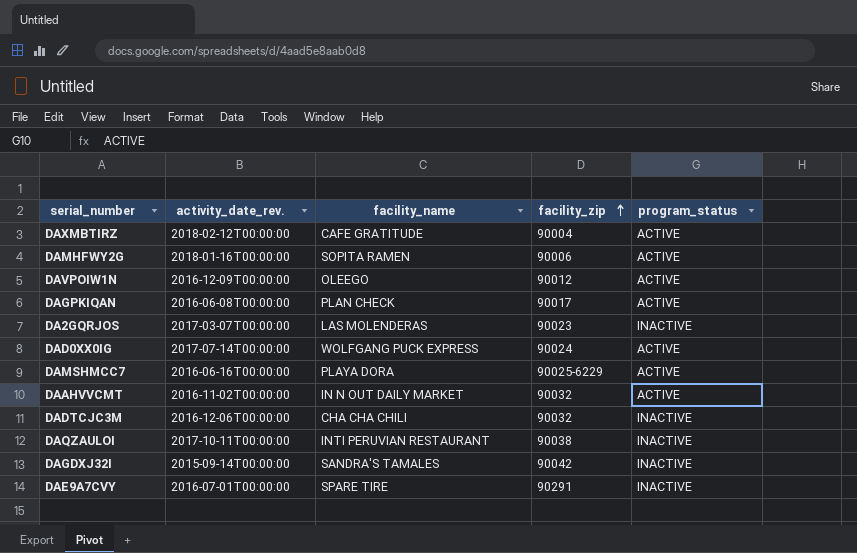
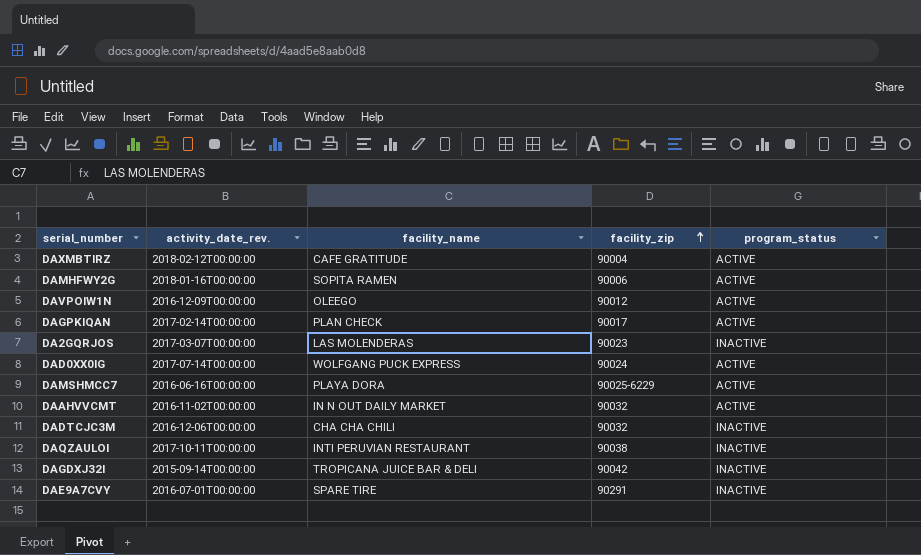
DAGPKIQAN | activity_date_rev.: 2016-06-08T00:00:00 -> 2017-02-14T00:00:00
DAGDXJ32I | facility_name: SANDRA'S TAMALES -> TROPICANA JUICE BAR & DELI

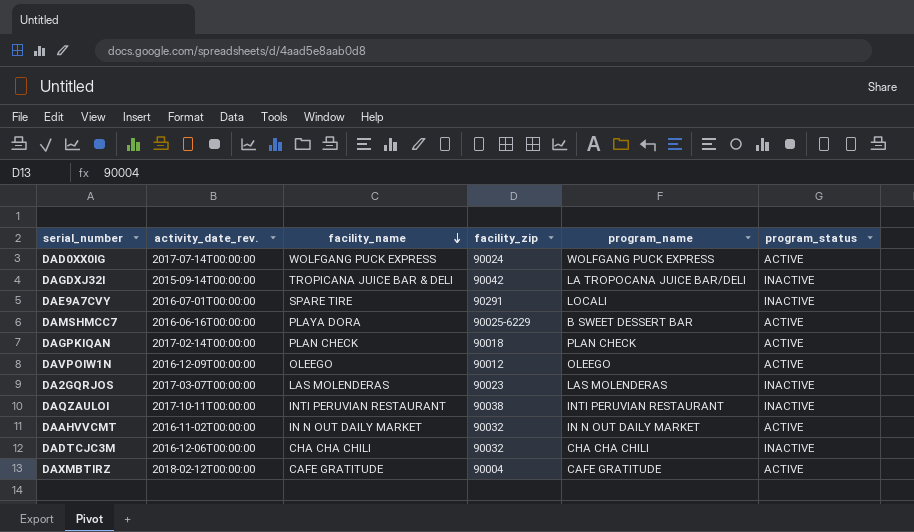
row order: facility_zip ascending -> facility_name descending
column program_name | position: none -> 5
row DAMHFWY2G: 2018-01-16T00:00:00 | SOPITA RAMEN | 90006 | ACTIVE -> none
DAGPKIQAN | facility_zip: 90017 -> 90018

